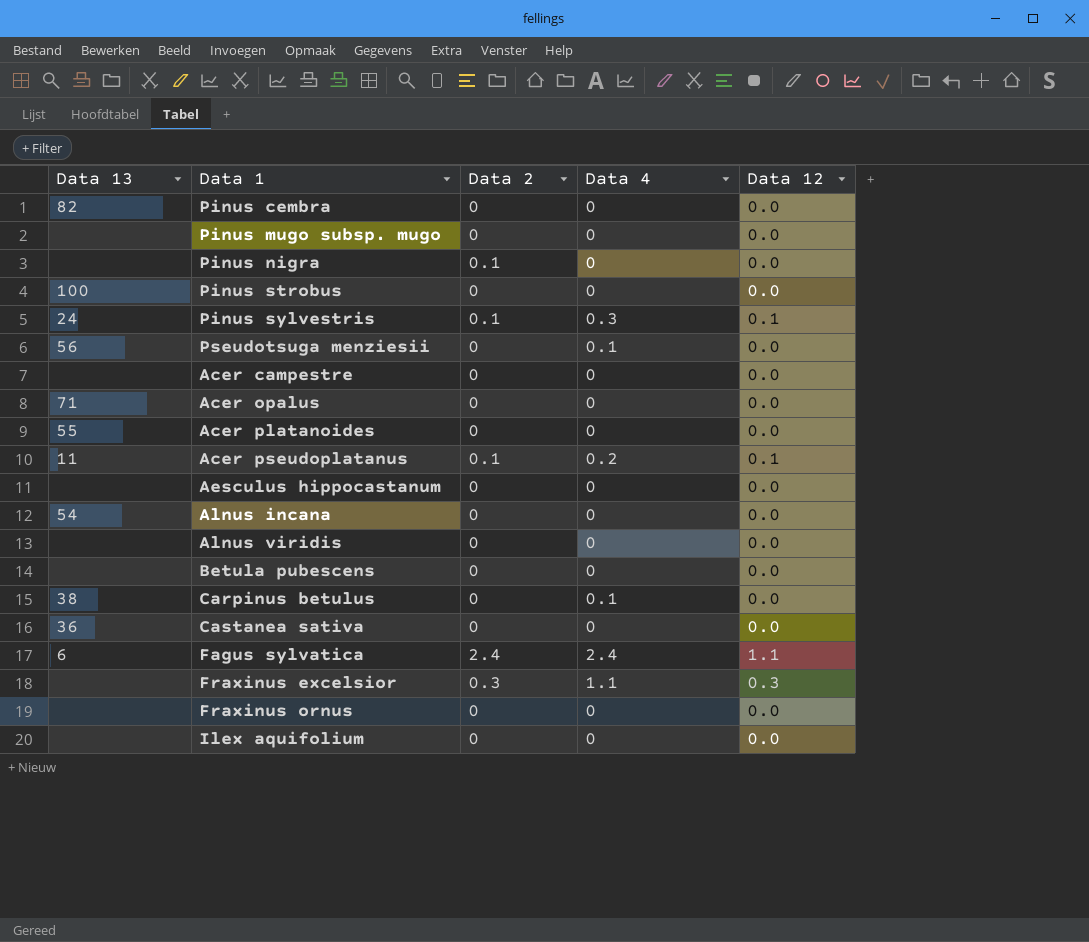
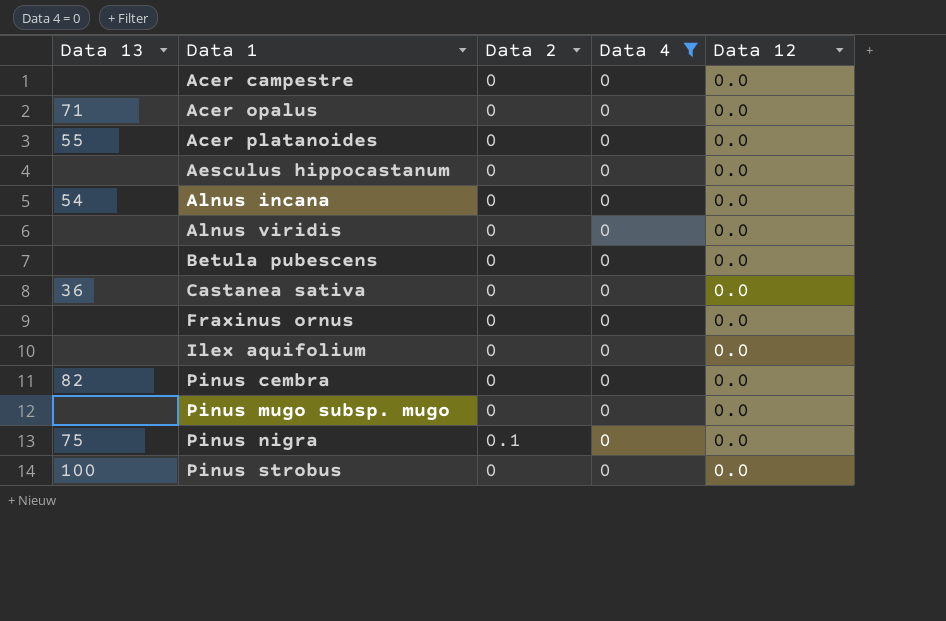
filter: none -> Data 4 = 0
row order: none -> Data 1 ascending
Pinus nigra | Data 13: none -> 75

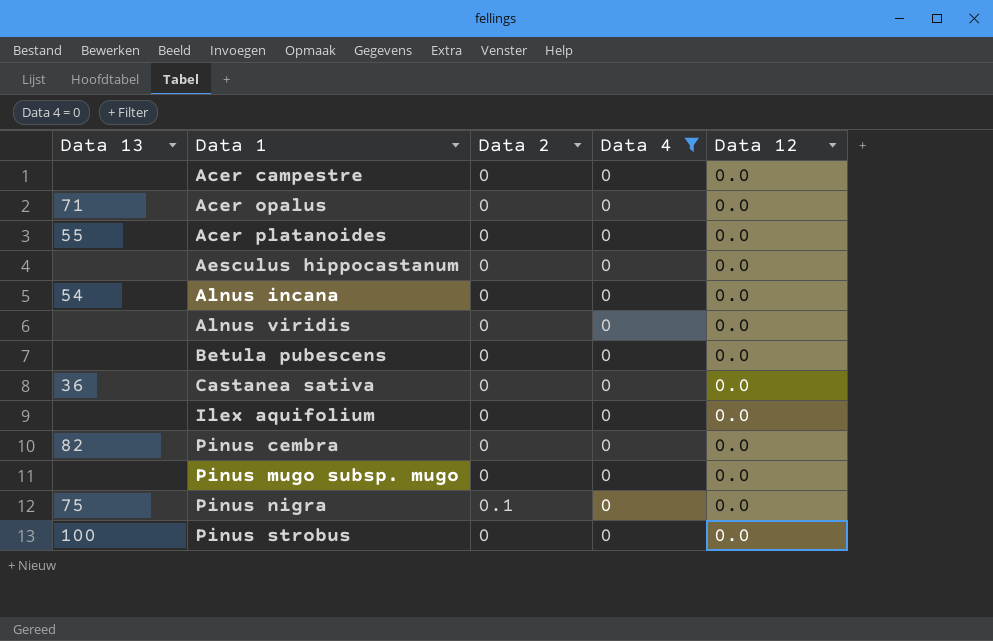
row Fraxinus ornus: none | 0 | 0 | 0.0 -> none

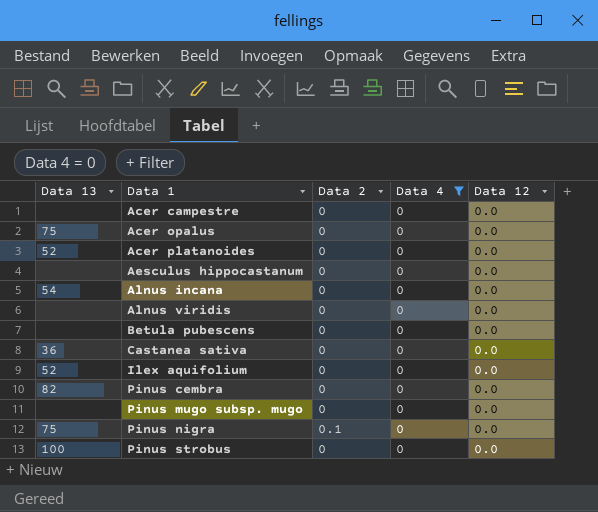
Acer opalus | Data 13: 71 -> 75
Acer platanoides | Data 13: 55 -> 52
Ilex aquifolium | Data 13: none -> 52

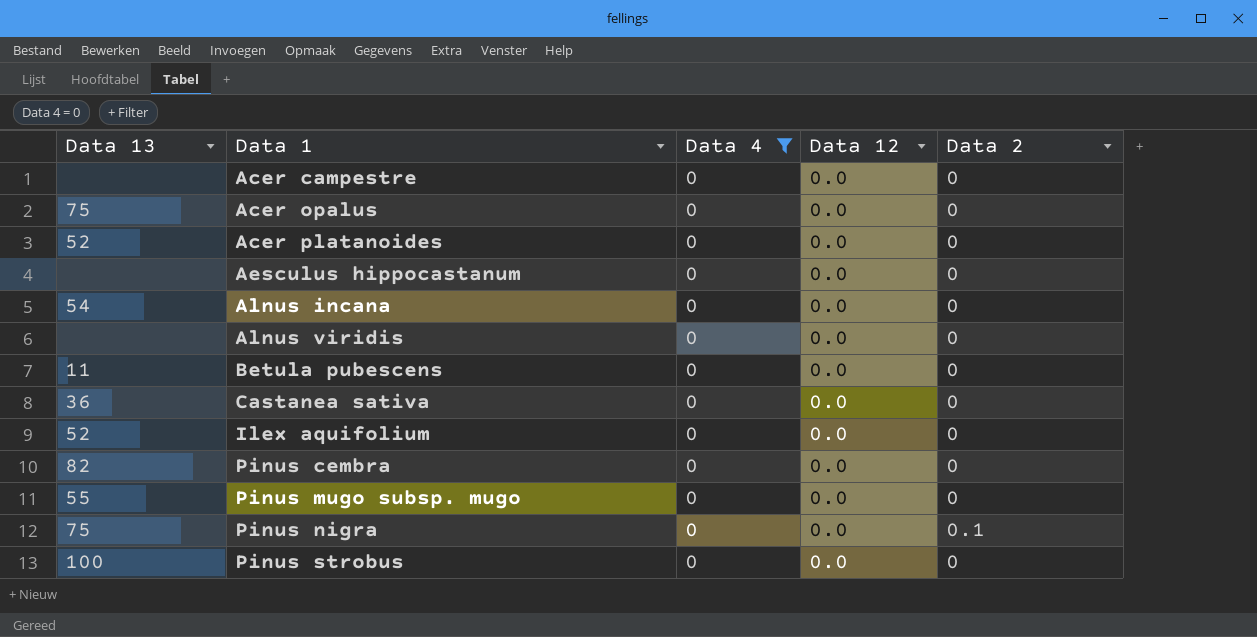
column Data 2 | position: 3 -> 5
Betula pubescens | Data 13: none -> 11
Pinus mugo subsp. mugo | Data 13: none -> 55

